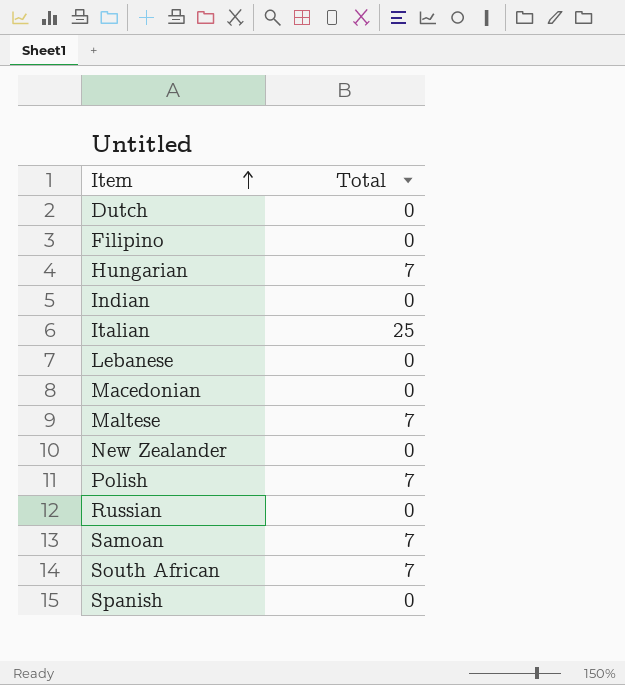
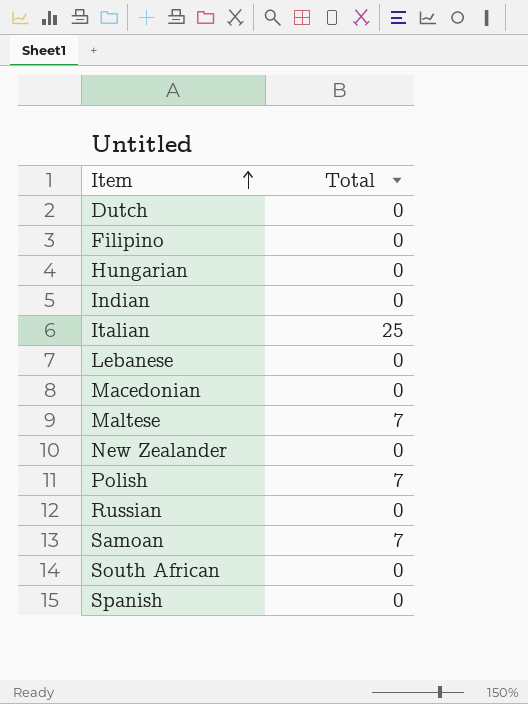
Hungarian | Total: 7 -> 0
South African | Total: 7 -> 0

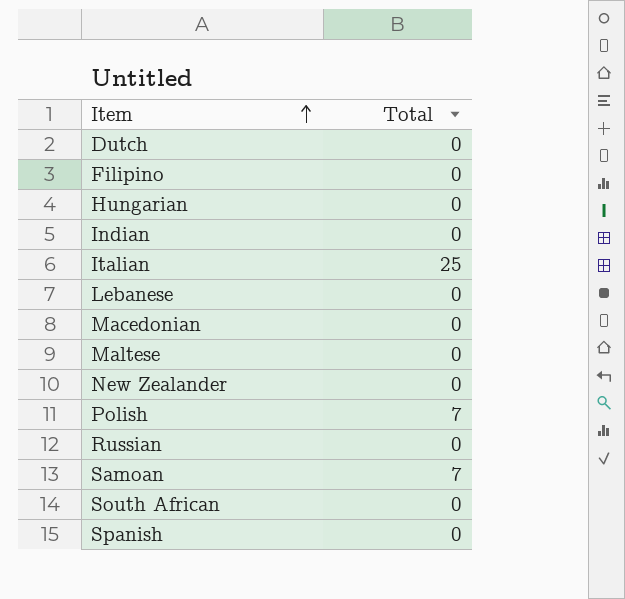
Maltese | Total: 7 -> 0

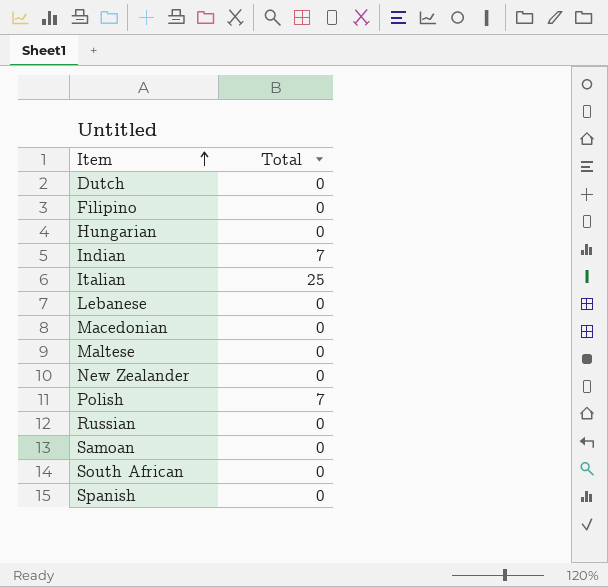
Indian | Total: 0 -> 7
Samoan | Total: 7 -> 0

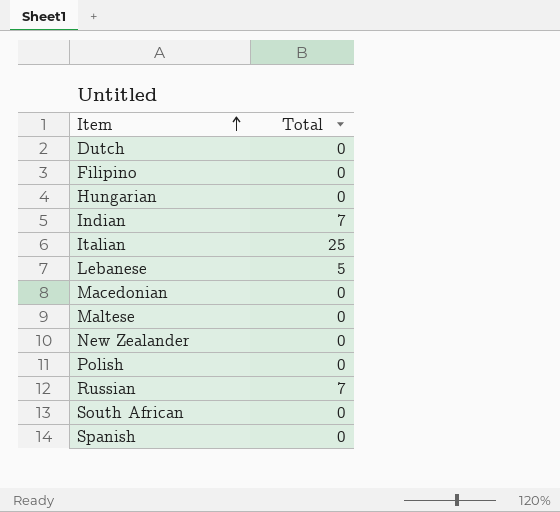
row Samoan: 0 -> none
Lebanese | Total: 0 -> 5
Polish | Total: 7 -> 0
Russian | Total: 0 -> 7

